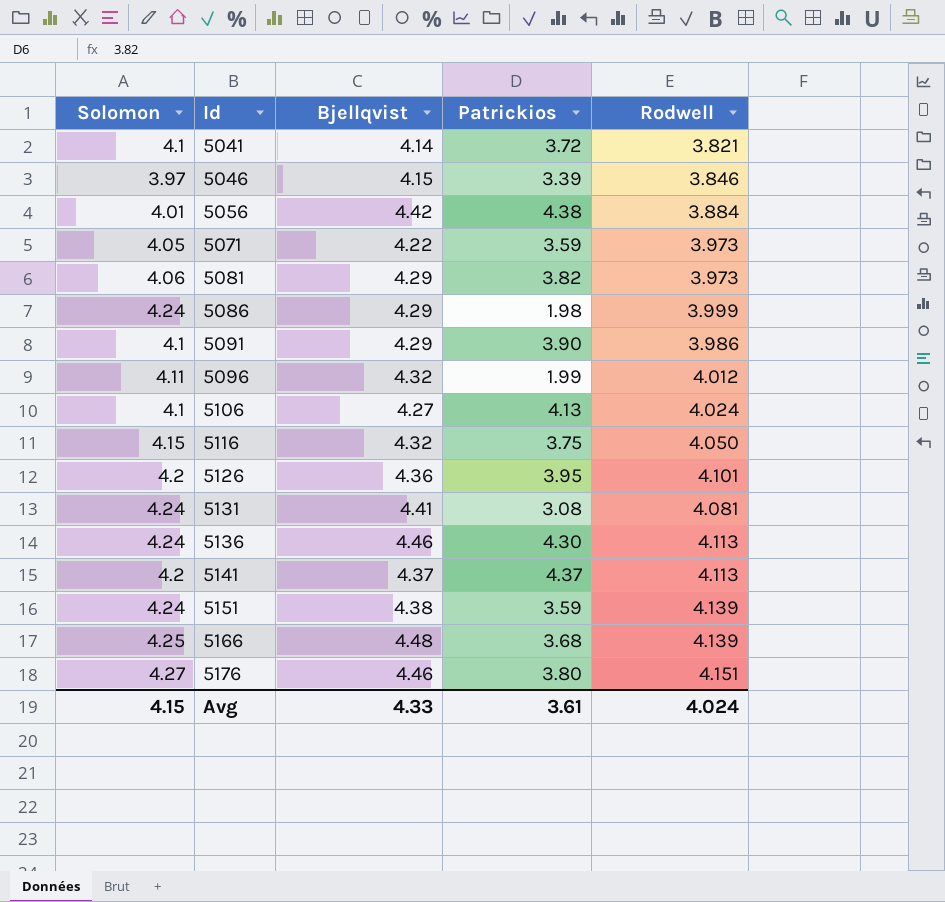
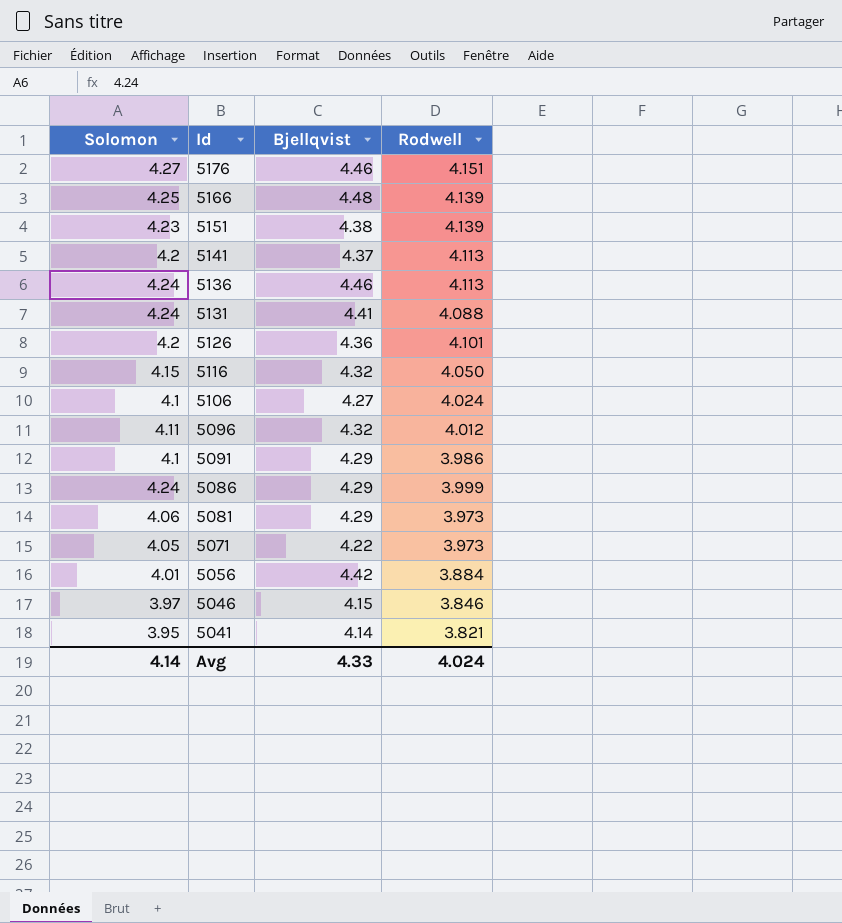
row order: Id ascending -> Id descending
column Patrickios | position: 4 -> none
5151 | Solomon: 4.24 -> 4.23
5131 | Rodwell: 4.081 -> 4.088
5041 | Solomon: 4.1 -> 3.95
Avg | Solomon: 4.15 -> 4.14

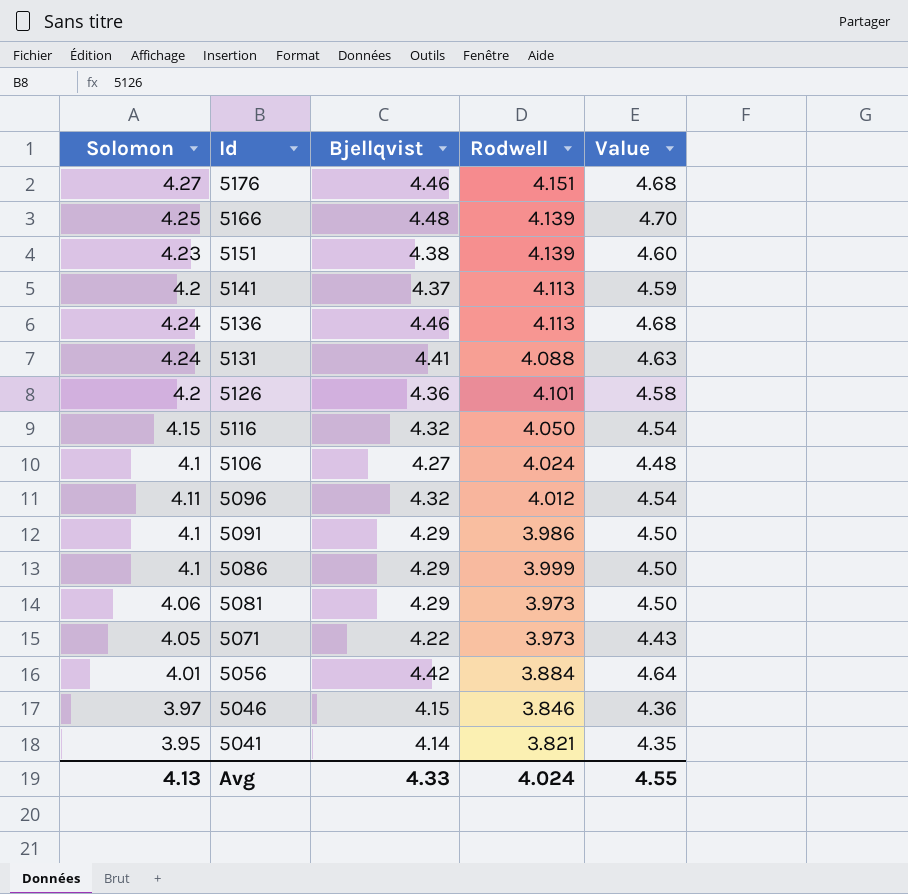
column Value | formula: none -> [Bjellqvist] * 1.05
5086 | Solomon: 4.24 -> 4.1
Avg | Solomon: 4.14 -> 4.13

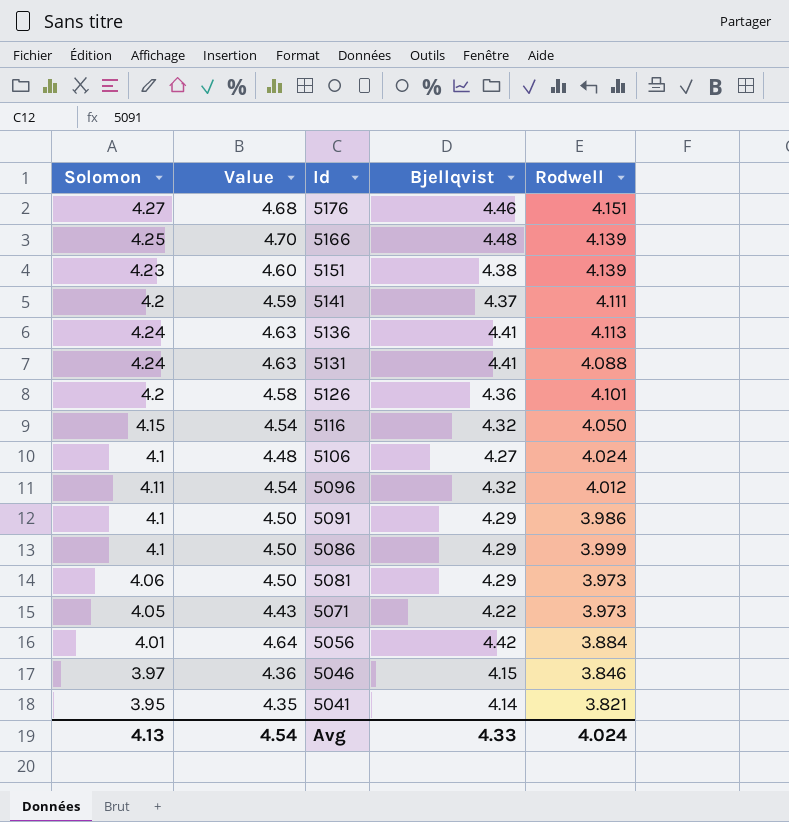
column Value | position: 5 -> 2
5141 | Rodwell: 4.113 -> 4.111
5136 | Value: 4.68 -> 4.63
5136 | Bjellqvist: 4.46 -> 4.41
Avg | Value: 4.55 -> 4.54

